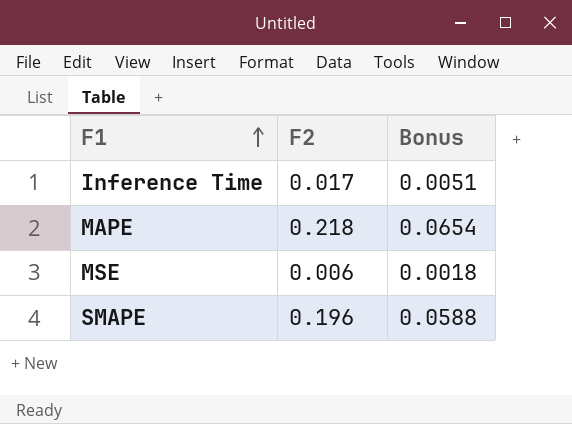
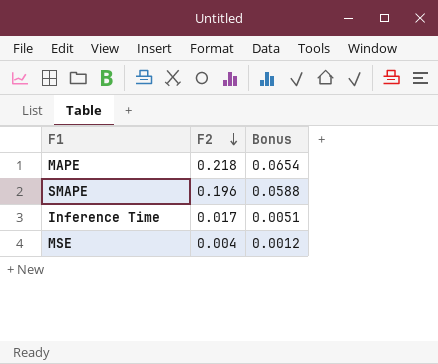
row order: F1 ascending -> F2 descending
MSE | F2: 0.006 -> 0.004
MSE | Bonus: 0.0018 -> 0.0012

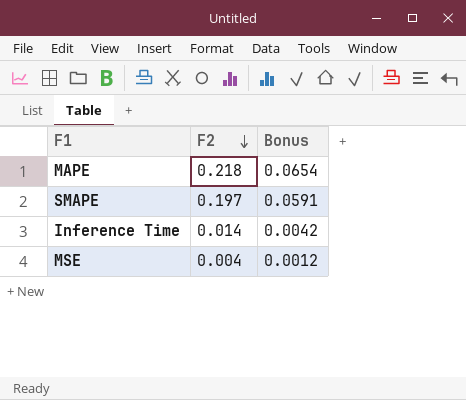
SMAPE | F2: 0.196 -> 0.197
SMAPE | Bonus: 0.0588 -> 0.0591
Inference Time | F2: 0.017 -> 0.014
Inference Time | Bonus: 0.0051 -> 0.0042

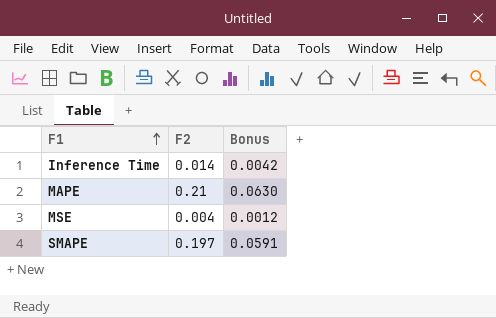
row order: F2 descending -> F1 ascending
MAPE | F2: 0.218 -> 0.21
MAPE | Bonus: 0.0654 -> 0.0630

